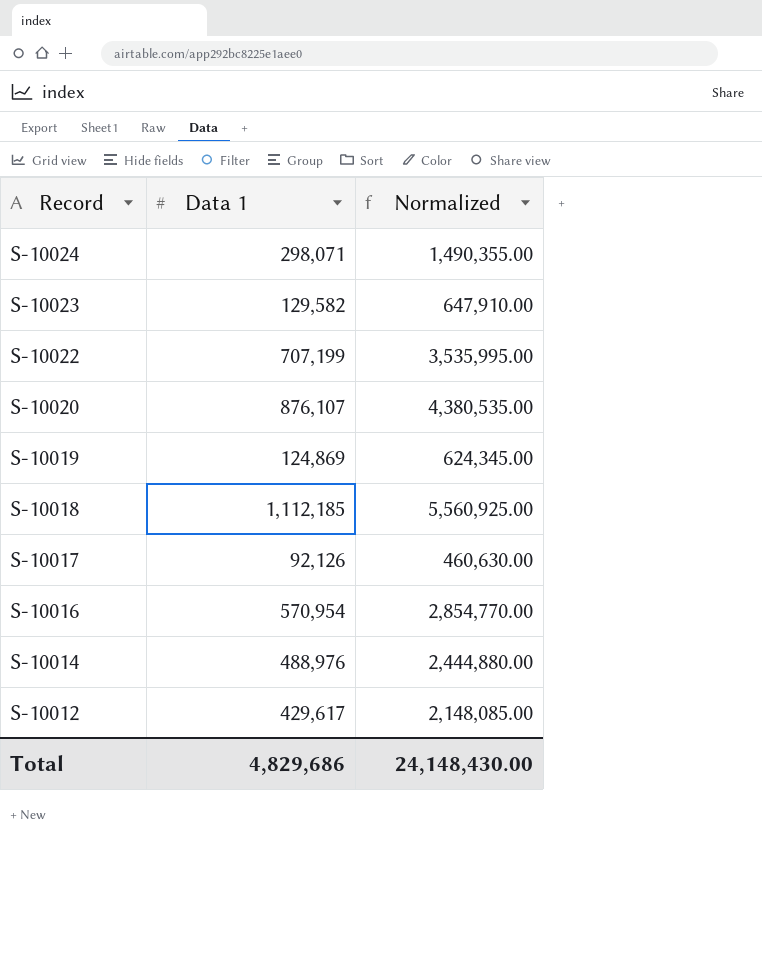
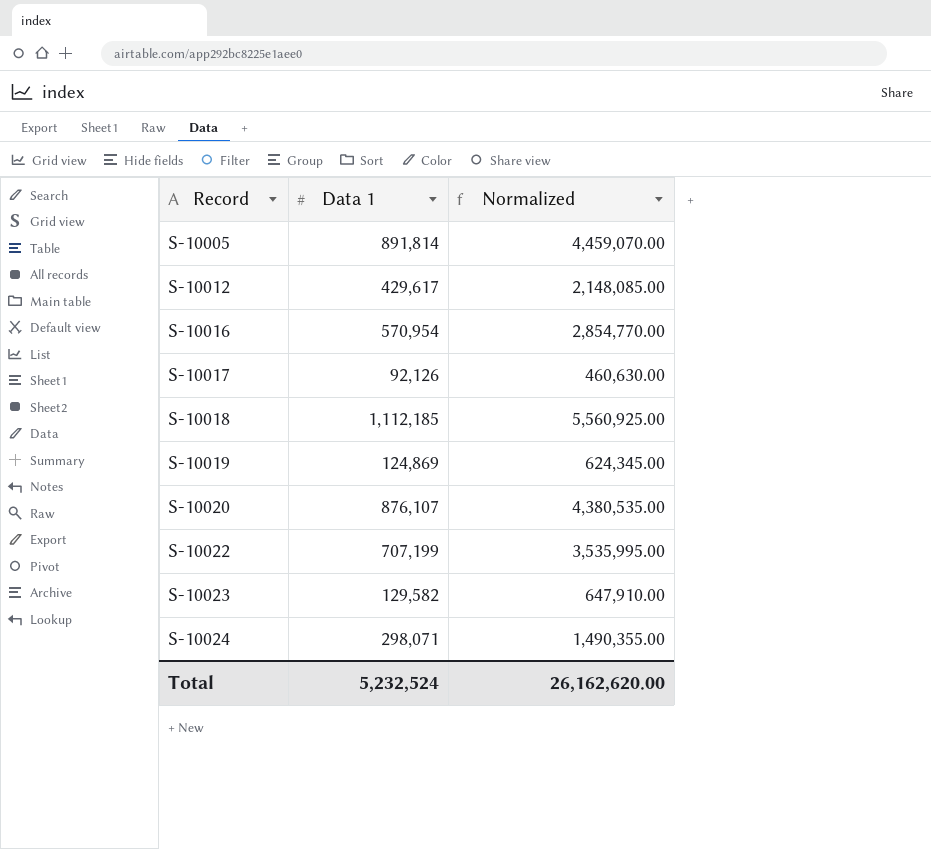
row order: Record descending -> Record ascending
row S-10014: 488,976 | 2,444,880.00 -> none
row S-10005: none -> 891,814 | 4,459,070.00
Total | Data 1: 4,829,686 -> 5,232,524
Total | Normalized: 24,148,430.00 -> 26,162,620.00

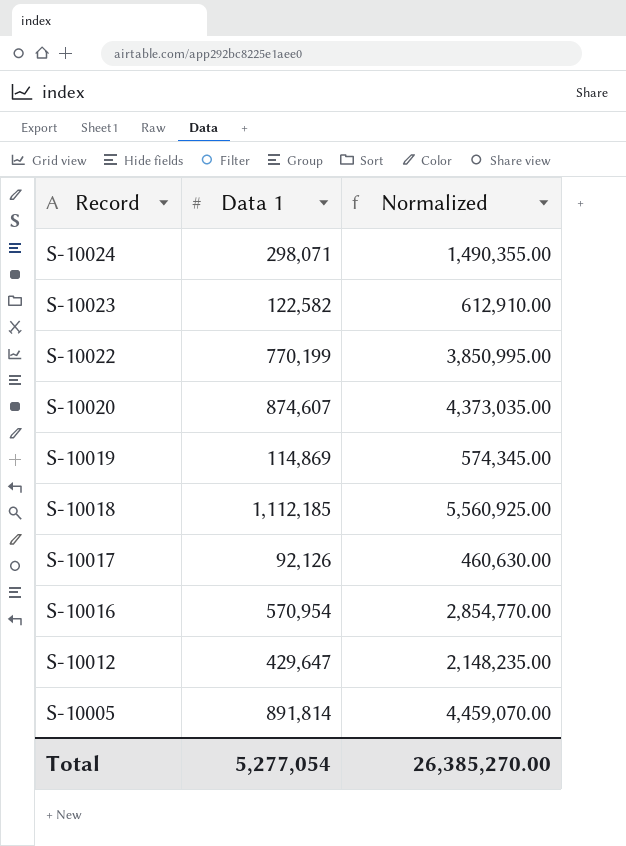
row order: Record ascending -> Record descending
S-10023 | Data 1: 129,582 -> 122,582
S-10023 | Normalized: 647,910.00 -> 612,910.00
S-10022 | Data 1: 707,199 -> 770,199
S-10022 | Normalized: 3,535,995.00 -> 3,850,995.00
S-10020 | Data 1: 876,107 -> 874,607
S-10020 | Normalized: 4,380,535.00 -> 4,373,035.00
S-10019 | Data 1: 124,869 -> 114,869
S-10019 | Normalized: 624,345.00 -> 574,345.00
S-10012 | Data 1: 429,617 -> 429,647
S-10012 | Normalized: 2,148,085.00 -> 2,148,235.00
Total | Data 1: 5,232,524 -> 5,277,054
Total | Normalized: 26,162,620.00 -> 26,385,270.00

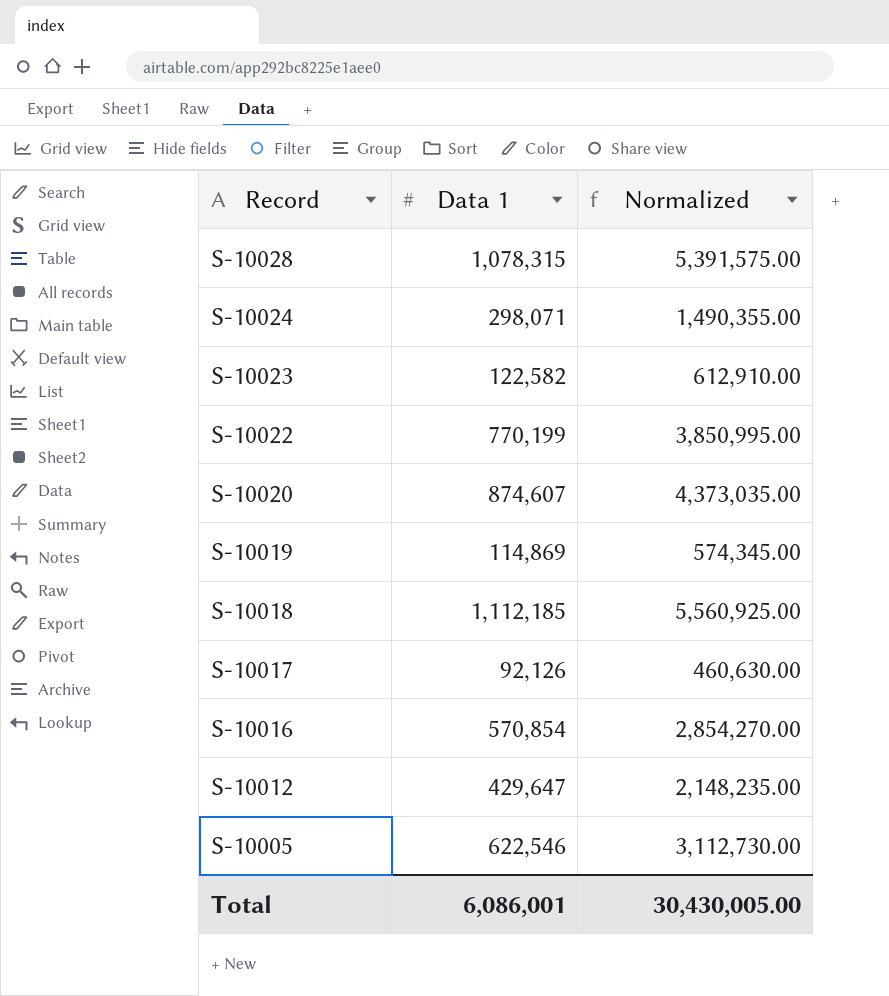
row S-10028: none -> 1,078,315 | 5,391,575.00
S-10016 | Data 1: 570,954 -> 570,854
S-10016 | Normalized: 2,854,770.00 -> 2,854,270.00
S-10005 | Data 1: 891,814 -> 622,546
S-10005 | Normalized: 4,459,070.00 -> 3,112,730.00
Total | Data 1: 5,277,054 -> 6,086,001
Total | Normalized: 26,385,270.00 -> 30,430,005.00

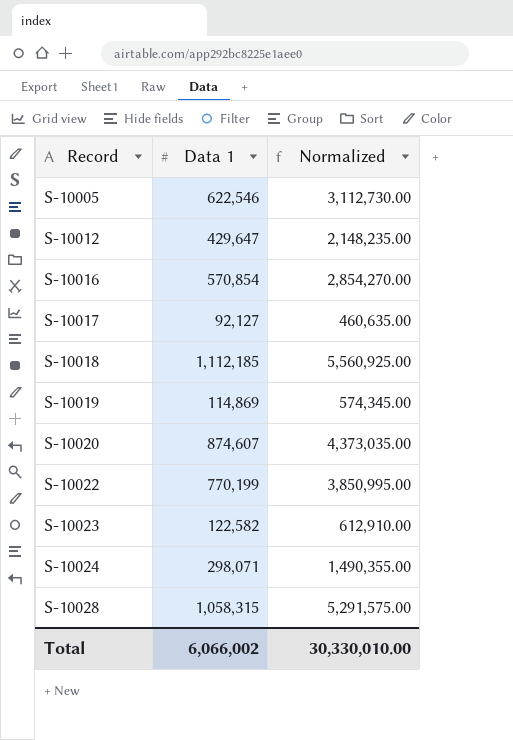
row order: Record descending -> Record ascending
S-10017 | Data 1: 92,126 -> 92,127
S-10017 | Normalized: 460,630.00 -> 460,635.00
S-10028 | Data 1: 1,078,315 -> 1,058,315
S-10028 | Normalized: 5,391,575.00 -> 5,291,575.00
Total | Data 1: 6,086,001 -> 6,066,002
Total | Normalized: 30,430,005.00 -> 30,330,010.00

